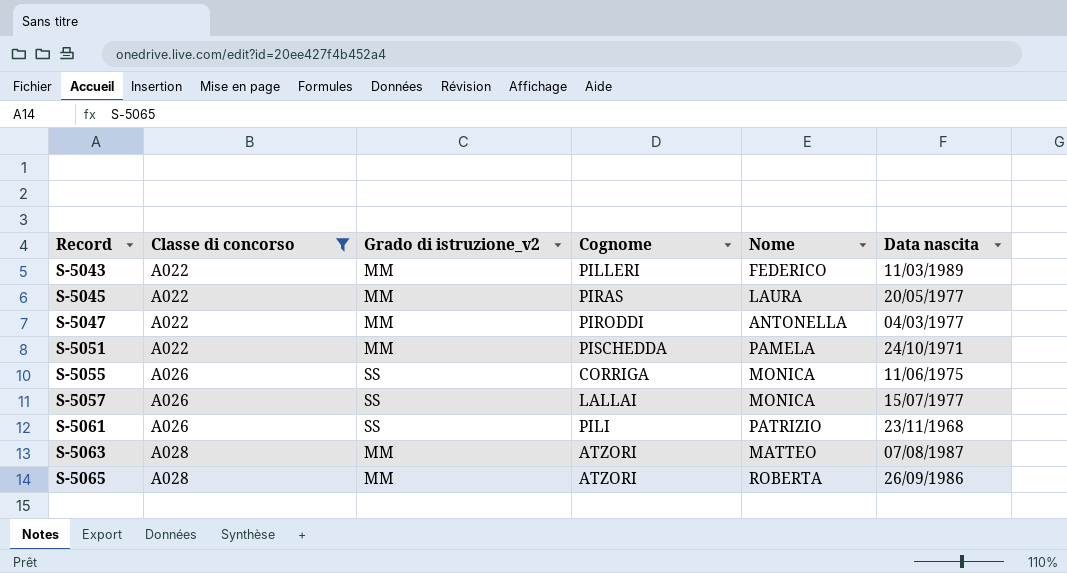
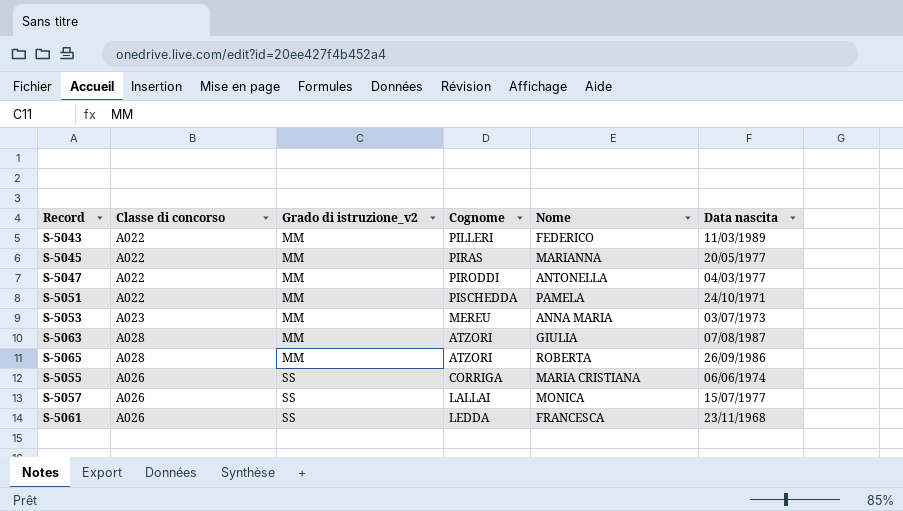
filter: Classe di concorso != A023 -> none
row order: Record ascending -> Grado di istruzione_v2 ascending
S-5045 | Nome: LAURA -> MARIANNA
S-5063 | Nome: MATTEO -> GIULIA
S-5055 | Nome: MONICA -> MARIA CRISTIANA
S-5055 | Data nascita: 11/06/1975 -> 06/06/1974
S-5061 | Cognome: PILI -> LEDDA
S-5061 | Nome: PATRIZIO -> FRANCESCA

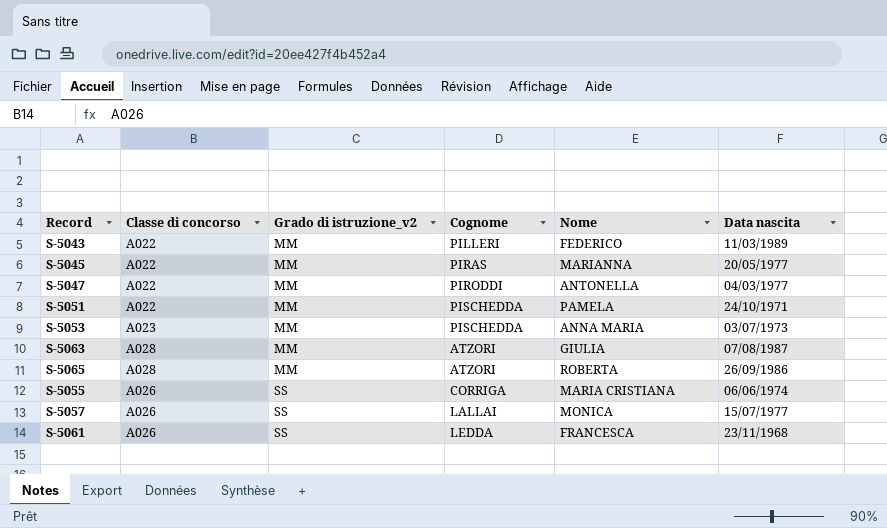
S-5053 | Cognome: MEREU -> PISCHEDDA

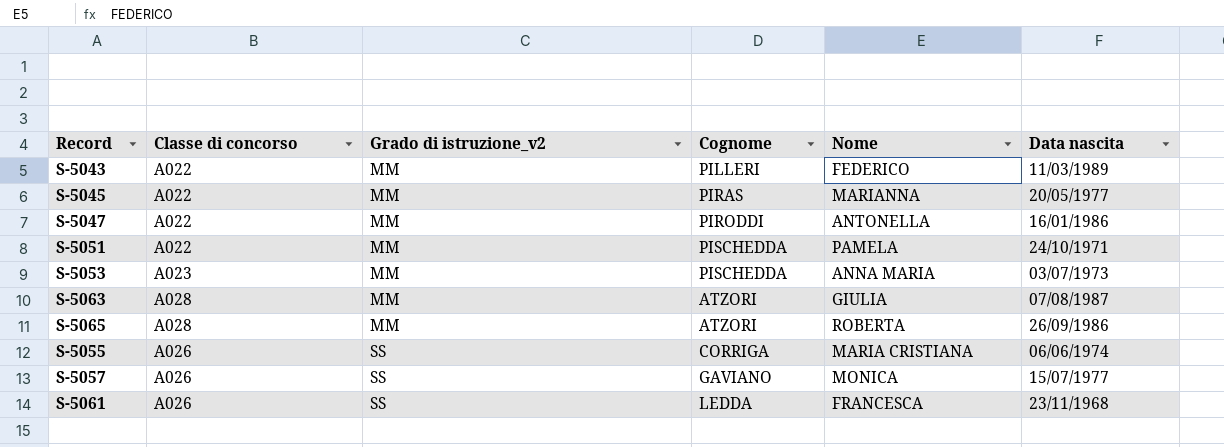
S-5047 | Data nascita: 04/03/1977 -> 16/01/1986
S-5057 | Cognome: LALLAI -> GAVIANO

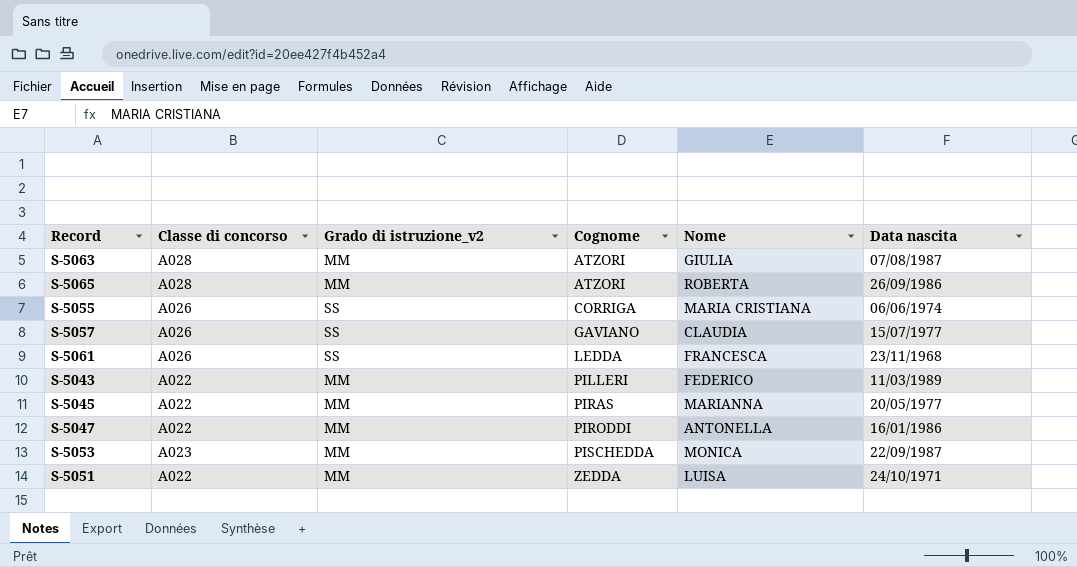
row order: Grado di istruzione_v2 ascending -> Cognome ascending
S-5057 | Nome: MONICA -> CLAUDIA
S-5053 | Nome: ANNA MARIA -> MONICA
S-5053 | Data nascita: 03/07/1973 -> 22/09/1987
S-5051 | Cognome: PISCHEDDA -> ZEDDA
S-5051 | Nome: PAMELA -> LUISA

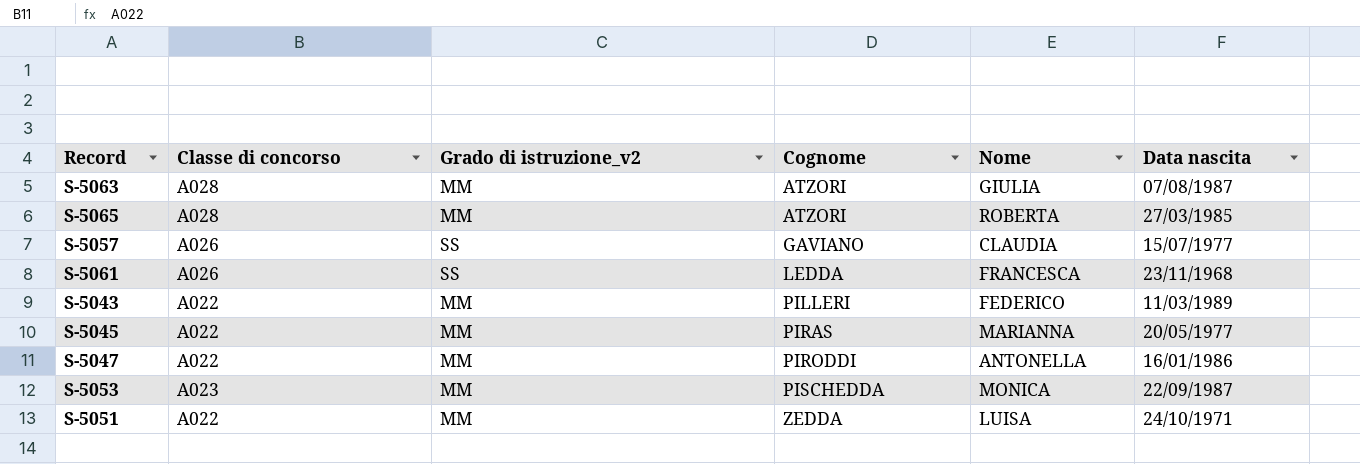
row S-5055: A026 | SS | CORRIGA | MARIA CRISTIANA | 06/06/1974 -> none
S-5065 | Data nascita: 26/09/1986 -> 27/03/1985

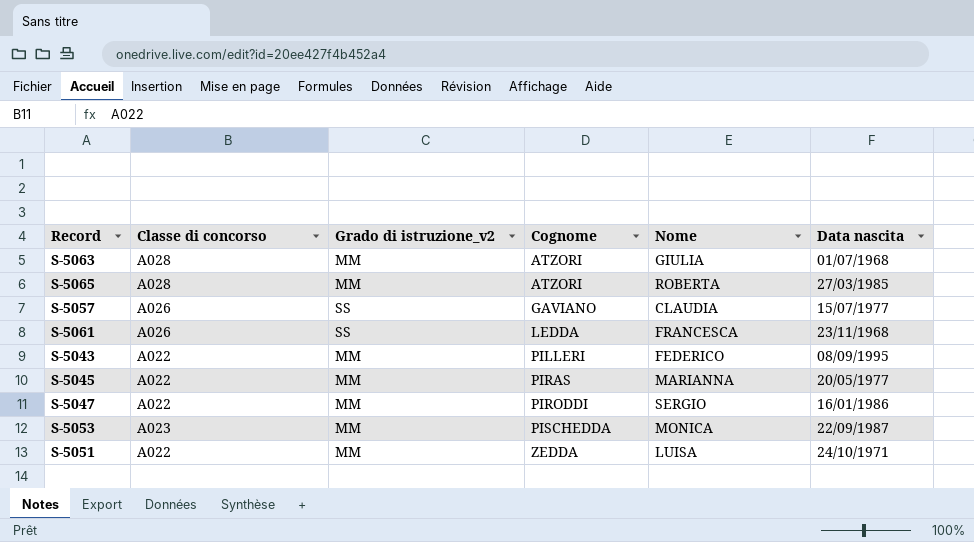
S-5063 | Data nascita: 07/08/1987 -> 01/07/1968
S-5043 | Data nascita: 11/03/1989 -> 08/09/1995
S-5047 | Nome: ANTONELLA -> SERGIO

